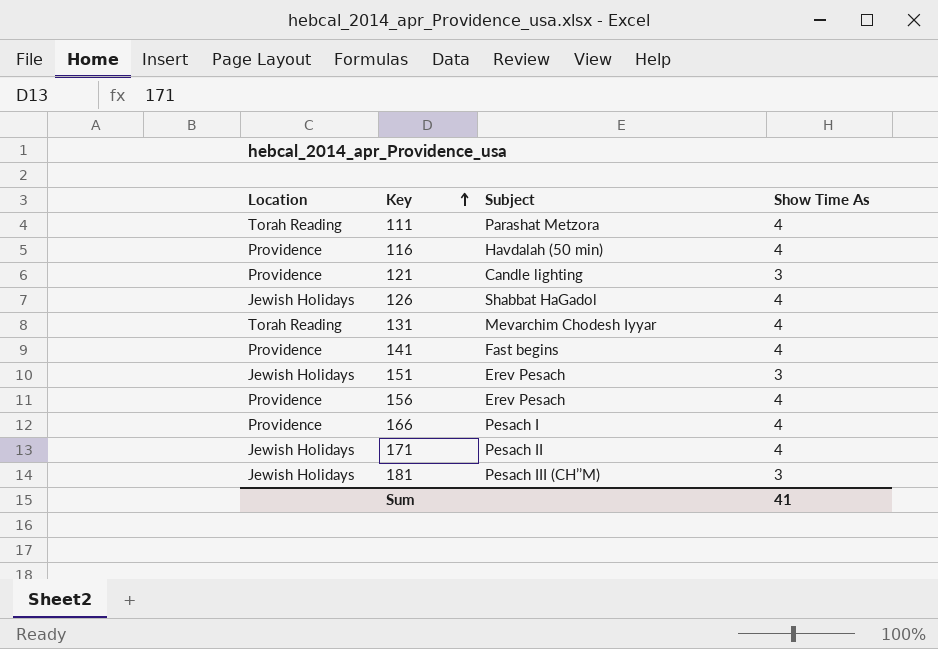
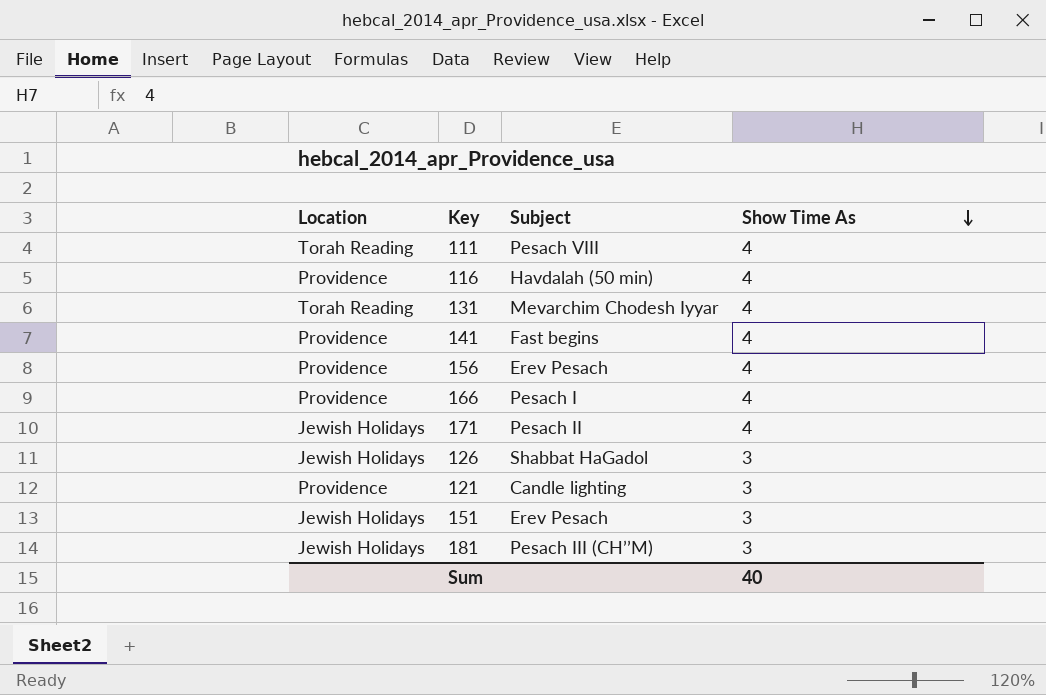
row order: Key ascending -> Show Time As descending
111 | Subject: Parashat Metzora -> Pesach VIII
126 | Show Time As: 4 -> 3
Sum | Show Time As: 41 -> 40

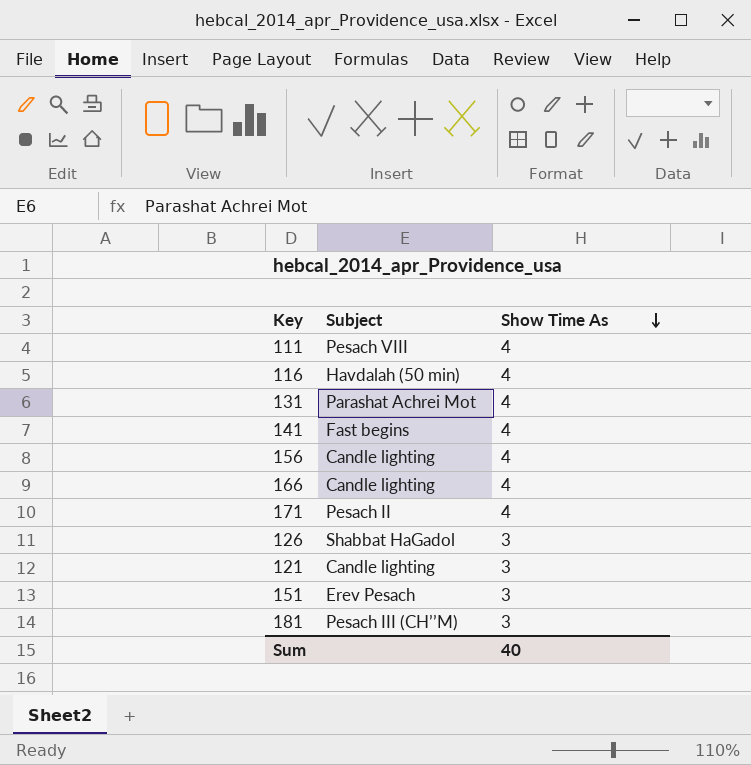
column Location | position: 1 -> none
131 | Subject: Mevarchim Chodesh Iyyar -> Parashat Achrei Mot
156 | Subject: Erev Pesach -> Candle lighting
166 | Subject: Pesach I -> Candle lighting

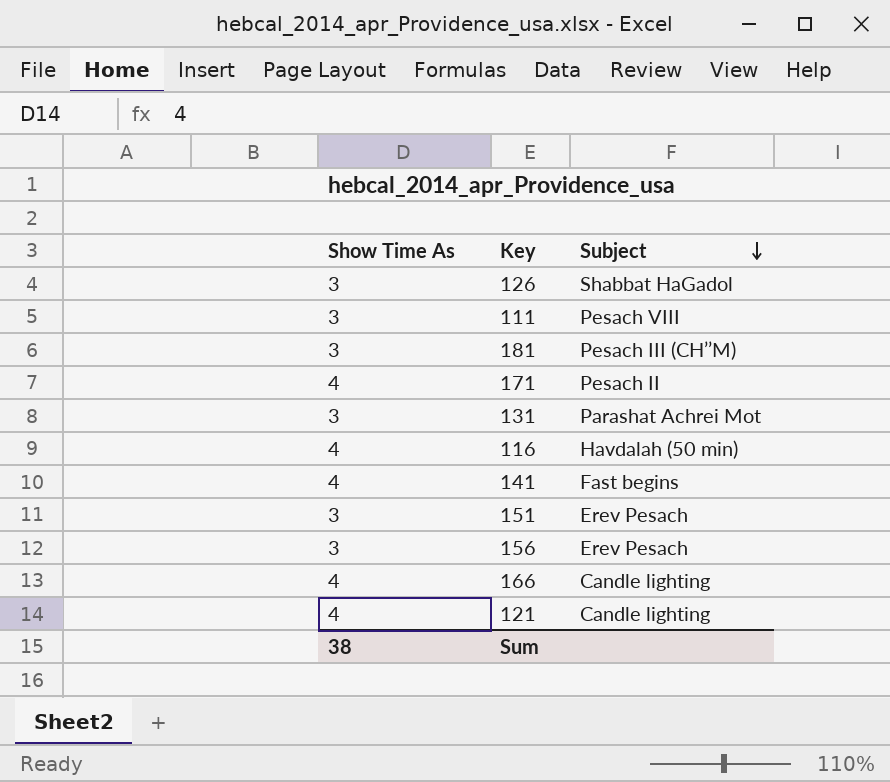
row order: Show Time As descending -> Subject descending
column Show Time As | position: 3 -> 1
111 | Show Time As: 4 -> 3
131 | Show Time As: 4 -> 3
156 | Show Time As: 4 -> 3
156 | Subject: Candle lighting -> Erev Pesach
121 | Show Time As: 3 -> 4
Sum | Show Time As: 40 -> 38

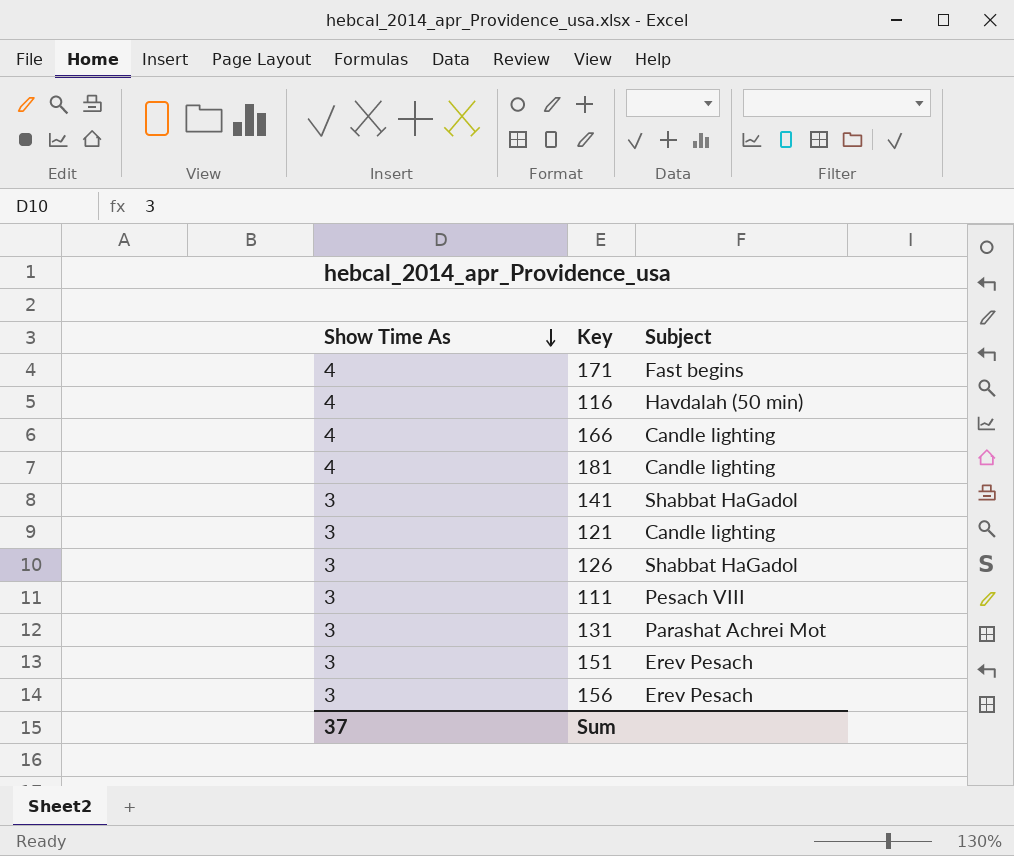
row order: Subject descending -> Show Time As descending
171 | Subject: Pesach II -> Fast begins
181 | Show Time As: 3 -> 4
181 | Subject: Pesach III (CH’’M) -> Candle lighting
141 | Show Time As: 4 -> 3
141 | Subject: Fast begins -> Shabbat HaGadol
121 | Show Time As: 4 -> 3
Sum | Show Time As: 38 -> 37

